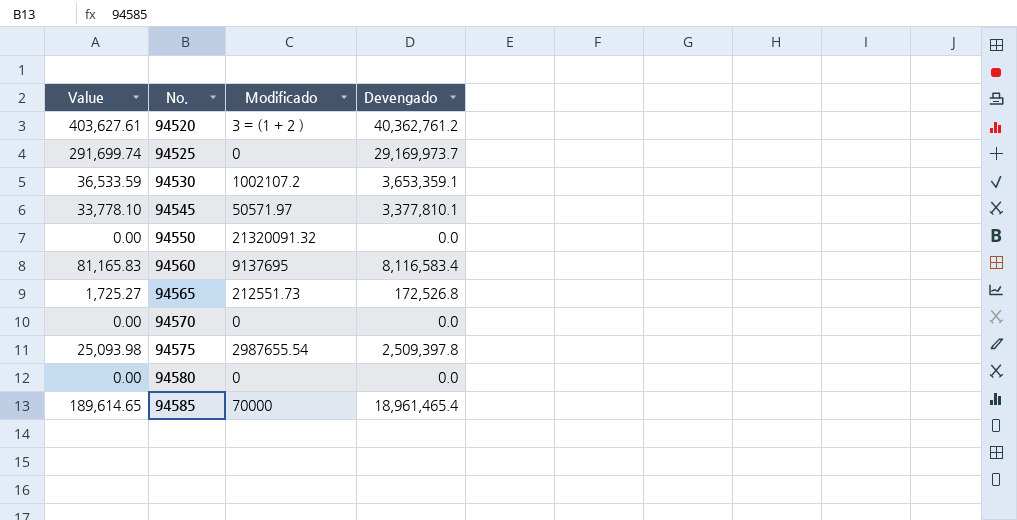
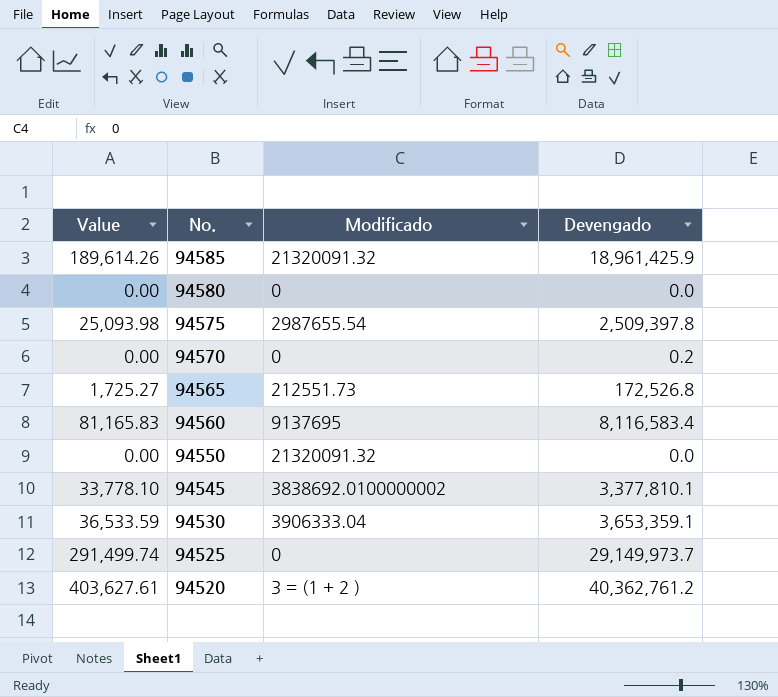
row order: No. ascending -> No. descending
94585 | Value: 189,614.65 -> 189,614.26
94585 | Modificado: 70000 -> 21320091.32
94585 | Devengado: 18,961,465.4 -> 18,961,425.9
94570 | Devengado: 0.0 -> 0.2
94545 | Modificado: 50571.97 -> 3838692.0100000002
94530 | Modificado: 1002107.2 -> 3906333.04
94525 | Value: 291,699.74 -> 291,499.74
94525 | Devengado: 29,169,973.7 -> 29,149,973.7

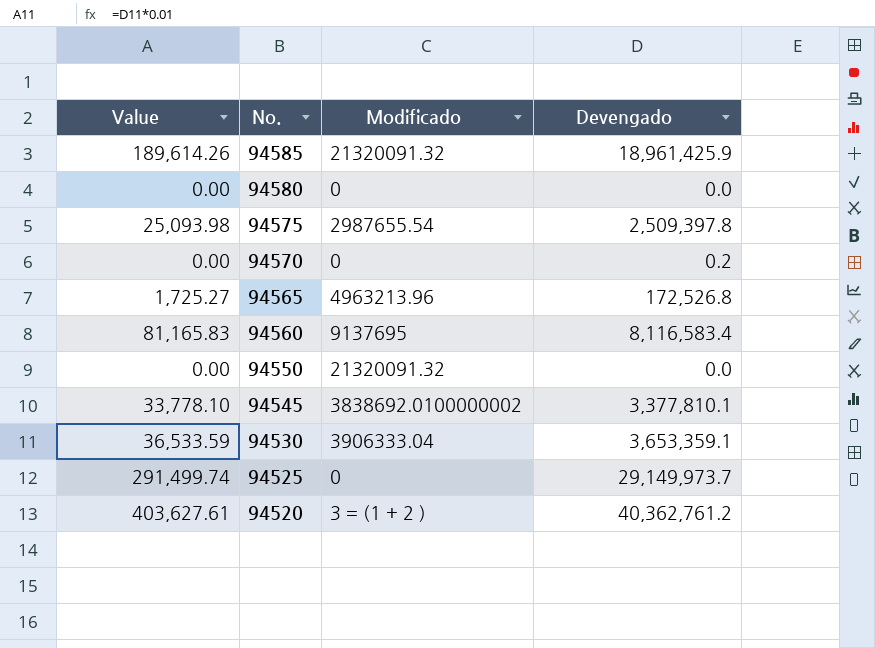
94565 | Modificado: 212551.73 -> 4963213.96

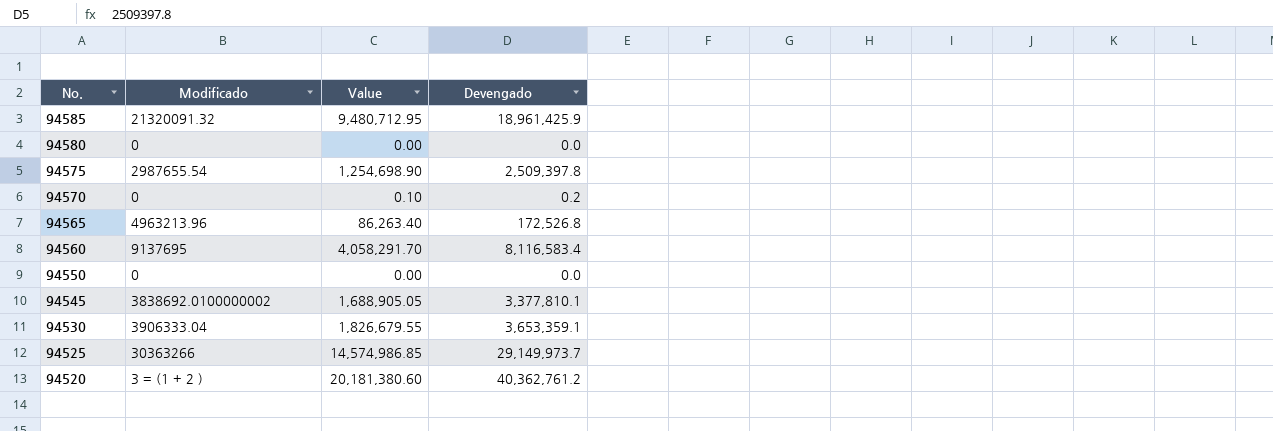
column Value | formula: [Devengado] * 0.01 -> [Devengado] * 0.5
column Value | position: 1 -> 3
94550 | Modificado: 21320091.32 -> 0
94525 | Modificado: 0 -> 30363266

